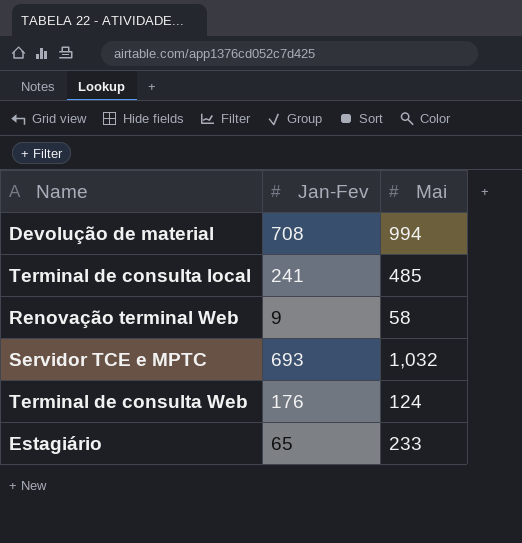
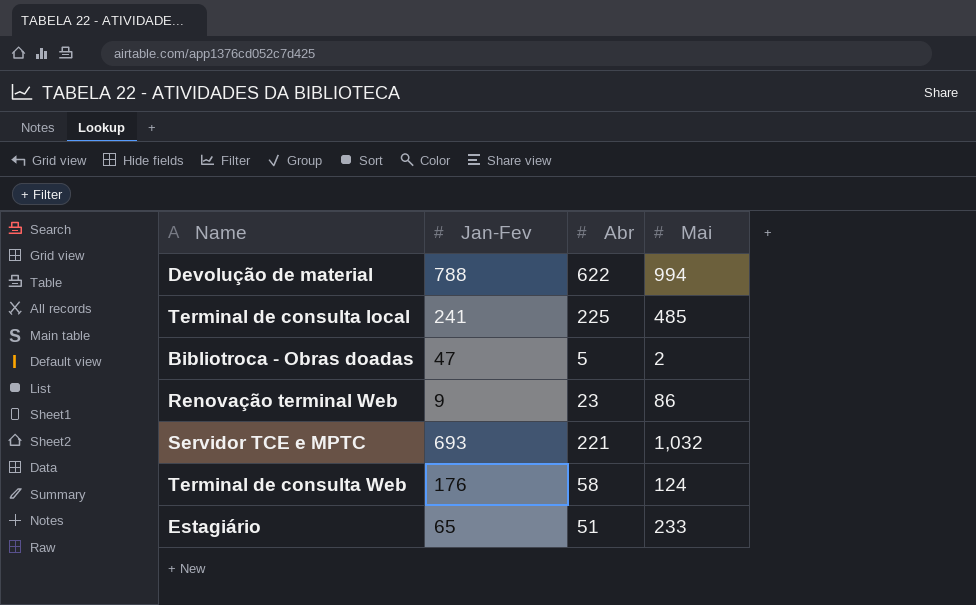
column Abr | position: none -> 3
Devolução de material | Jan-Fev: 708 -> 788
row Bibliotroca - Obras doadas: none -> 47 | 5 | 2
Renovação terminal Web | Mai: 58 -> 86

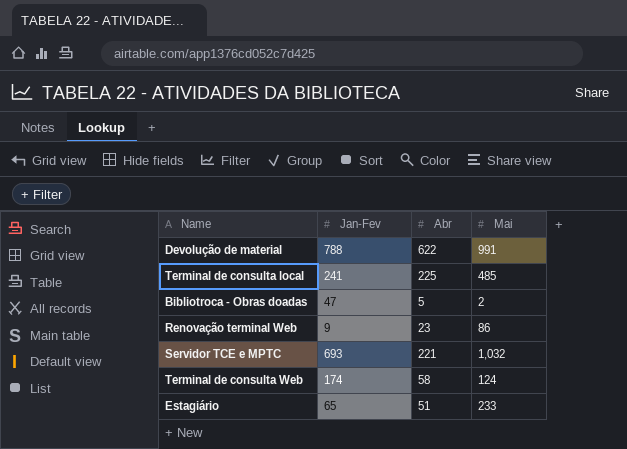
Devolução de material | Mai: 994 -> 991
Terminal de consulta Web | Jan-Fev: 176 -> 174

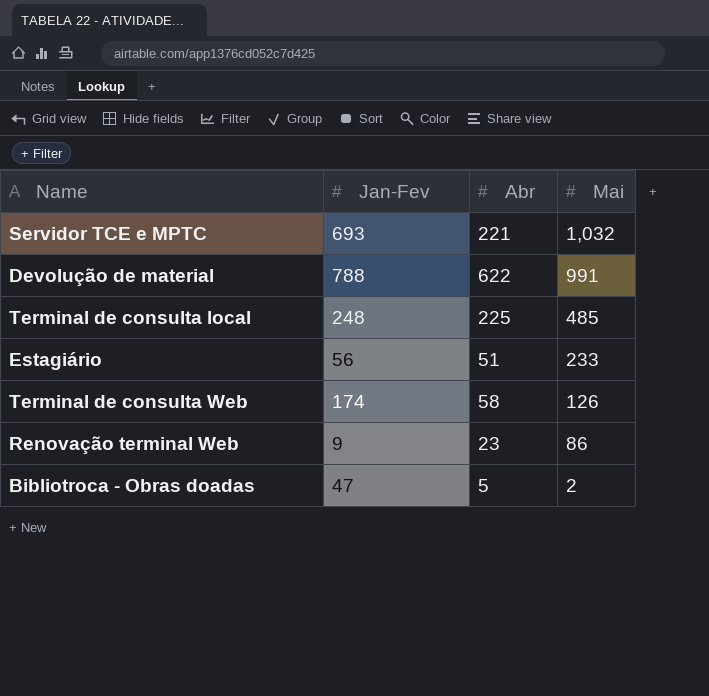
row order: none -> Mai descending
Terminal de consulta local | Jan-Fev: 241 -> 248
Estagiário | Jan-Fev: 65 -> 56
Terminal de consulta Web | Mai: 124 -> 126

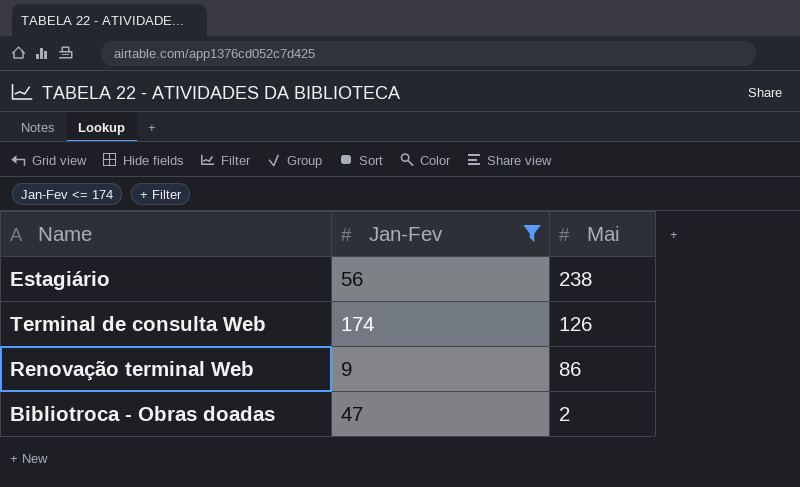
filter: none -> Jan-Fev <= 174
column Abr | position: 3 -> none
Estagiário | Mai: 233 -> 238

